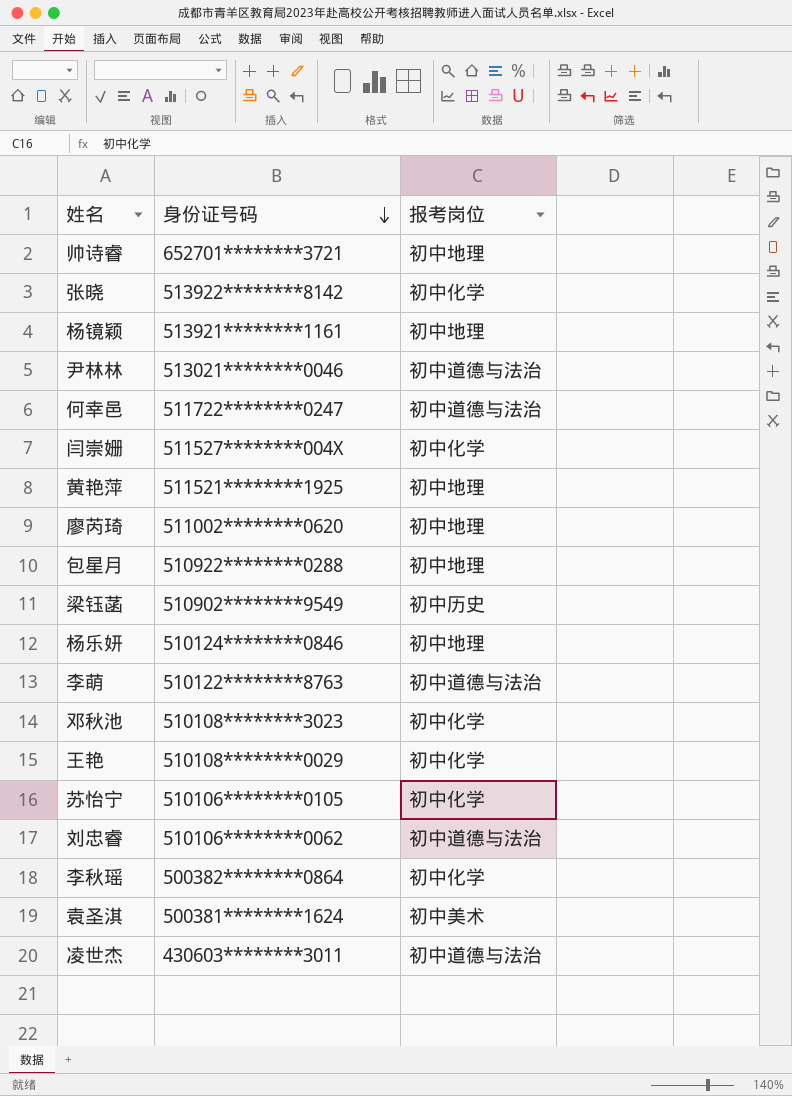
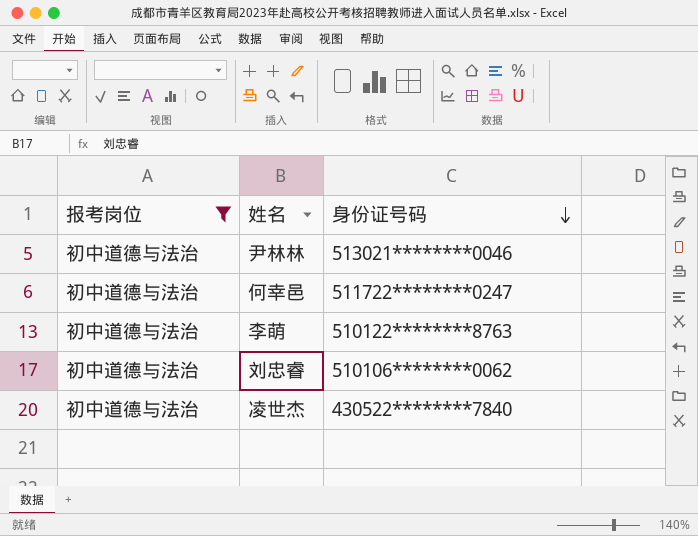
filter: none -> 报考岗位 = 初中道德与法治
column 报考岗位 | position: 3 -> 1
凌世杰 | 身份证号码: 430603********3011 -> 430522********7840

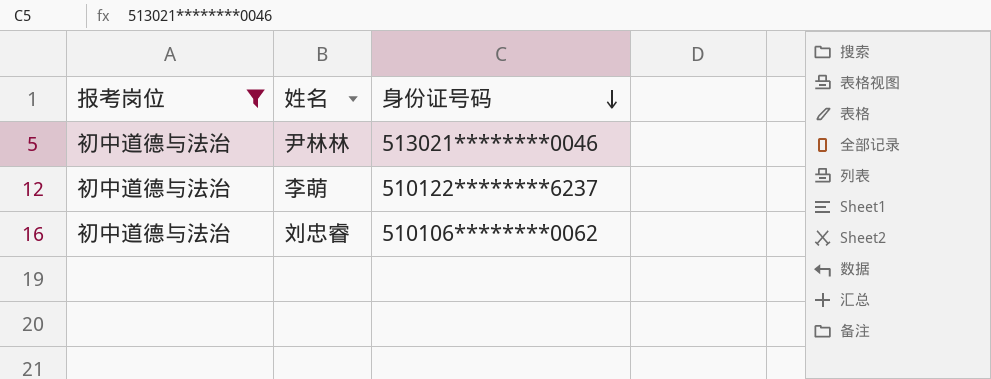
row 何幸邑: 初中道德与法治 | 511722********0247 -> none
row 凌世杰: 初中道德与法治 | 430522********7840 -> none
李萌 | 身份证号码: 510122********8763 -> 510122********6237

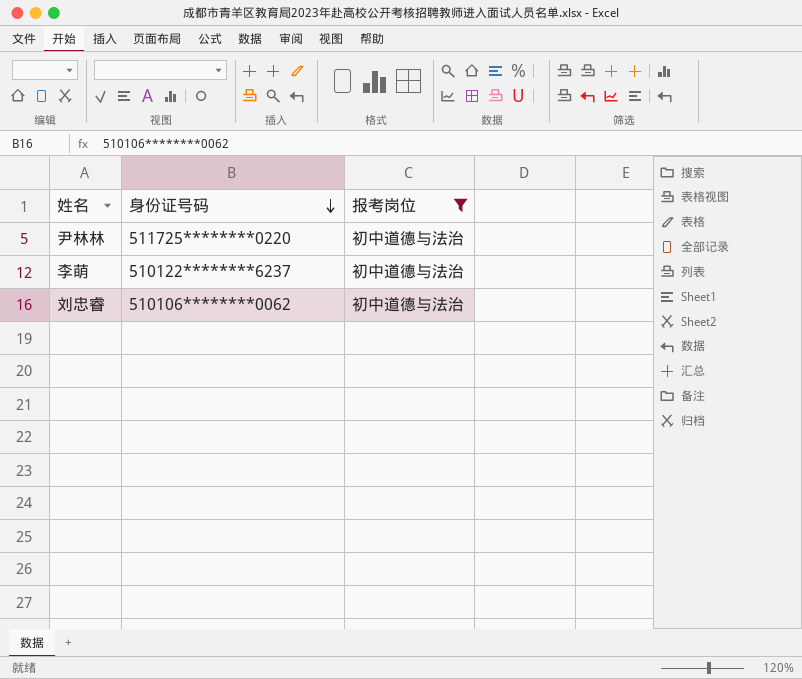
column 报考岗位 | position: 1 -> 3
尹林林 | 身份证号码: 513021********0046 -> 511725********0220

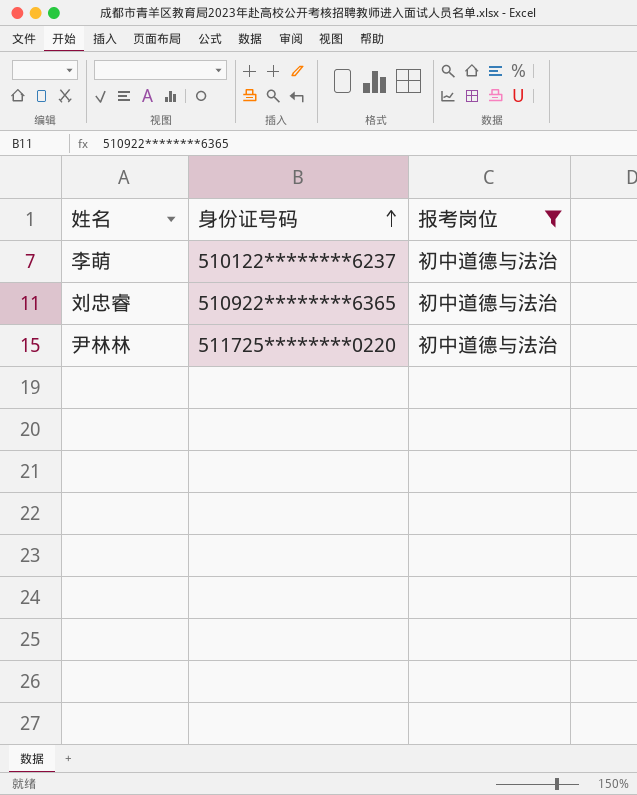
row order: 身份证号码 descending -> 身份证号码 ascending
刘忠睿 | 身份证号码: 510106********0062 -> 510922********6365

